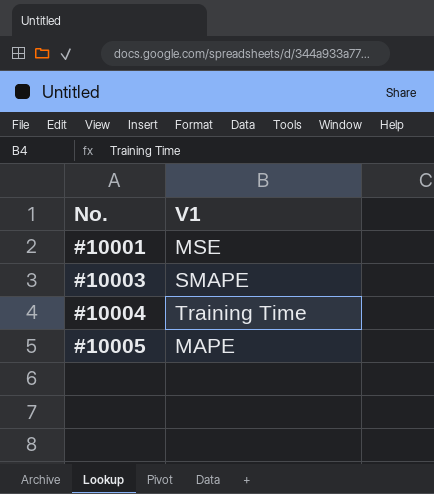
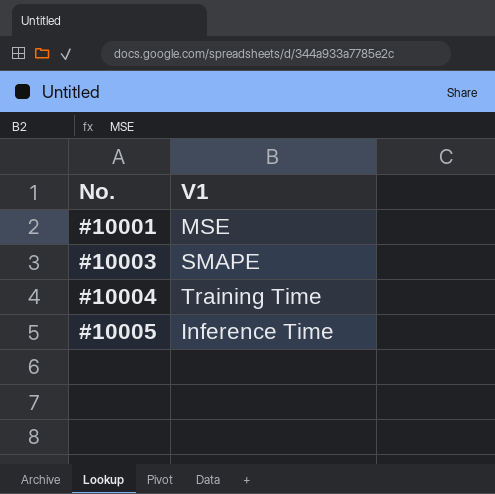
#10005 | V1: MAPE -> Inference Time

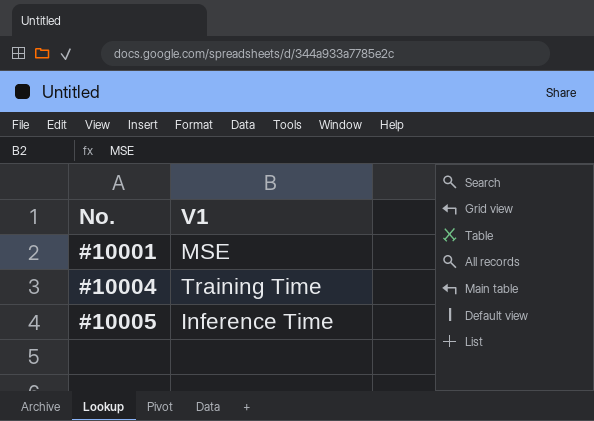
row #10003: SMAPE -> none

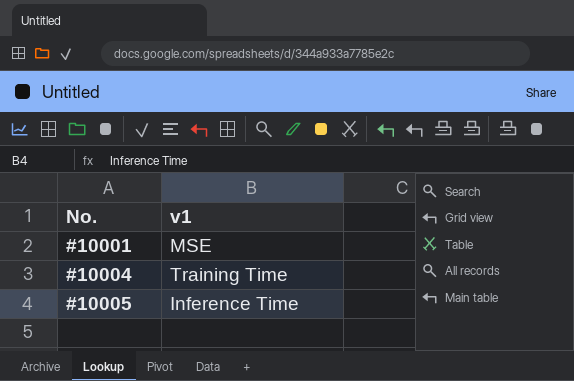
column name: V1 -> v1

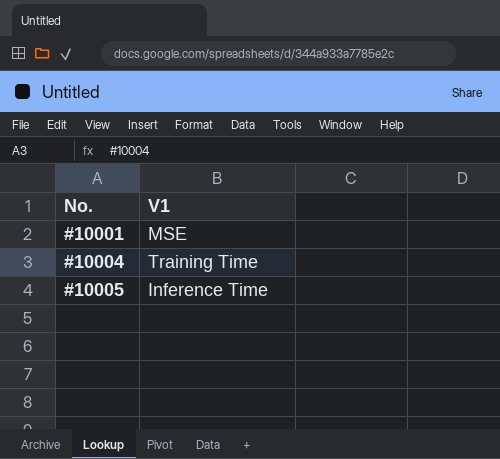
column name: v1 -> V1

